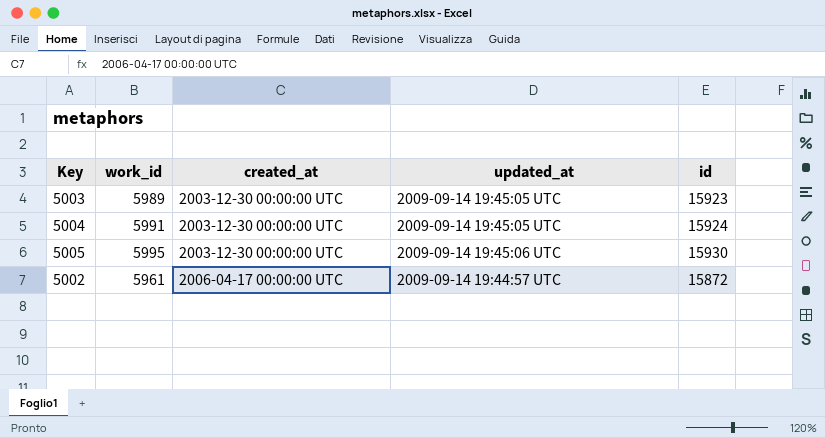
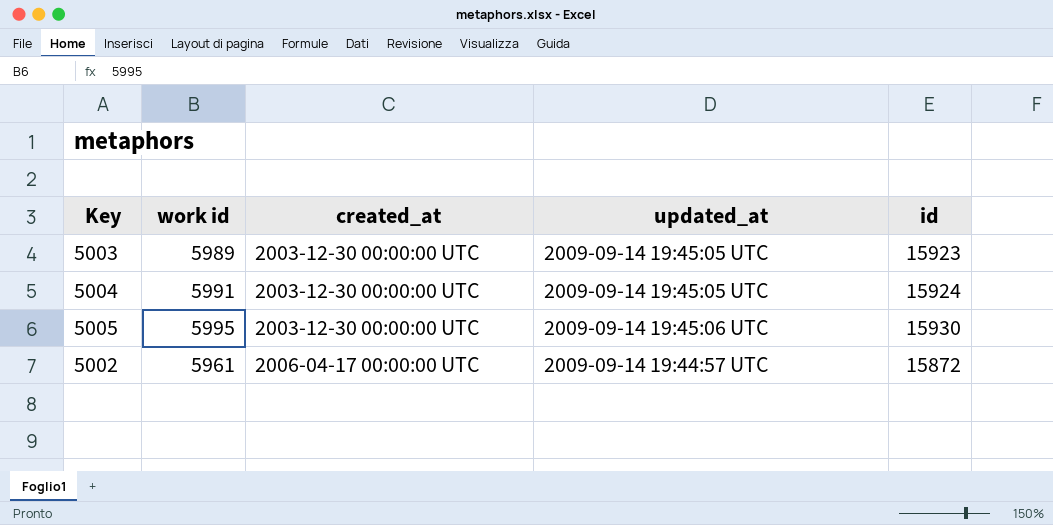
column name: work_id -> work id

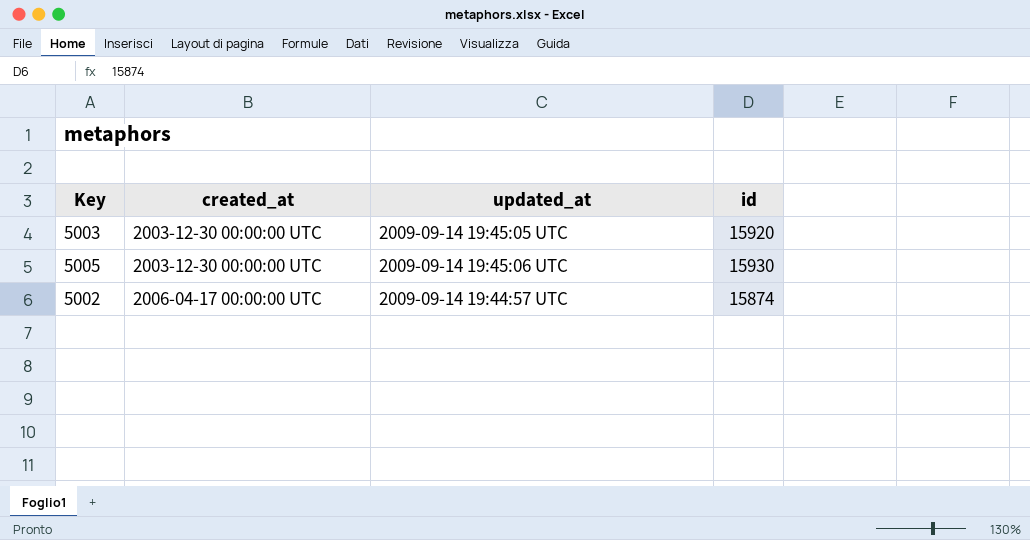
column work id | position: 2 -> none
row 5004: 5991 | 2003-12-30 00:00:00 UTC | 2009-09-14 19:45:05 UTC | 15924 -> none
5003 | id: 15923 -> 15920
5002 | id: 15872 -> 15874

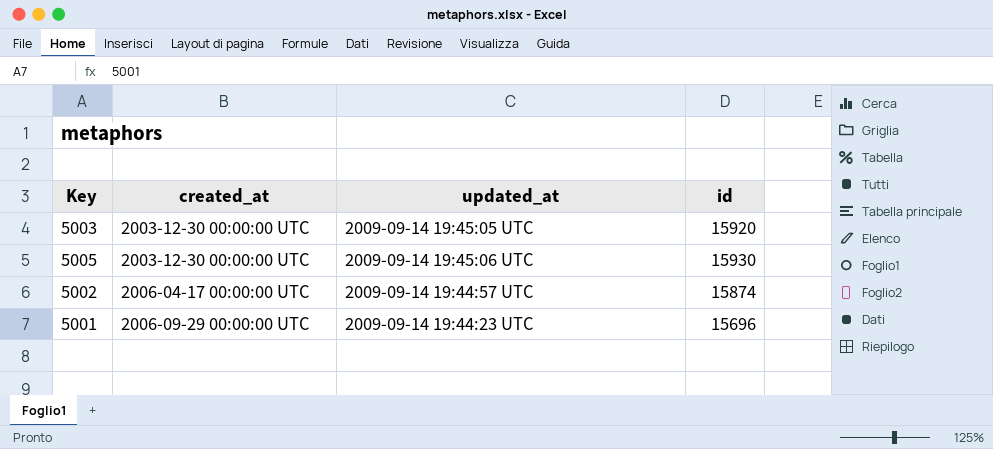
row 5001: none -> 2006-09-29 00:00:00 UTC | 2009-09-14 19:44:23 UTC | 15696

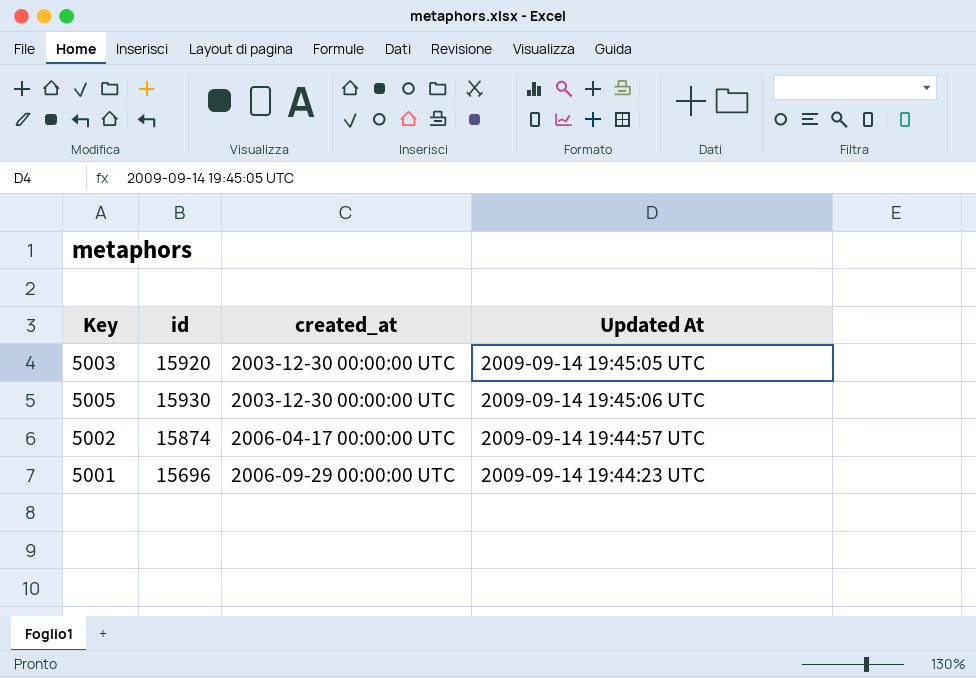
column id | position: 4 -> 2
column name: updated_at -> Updated At

